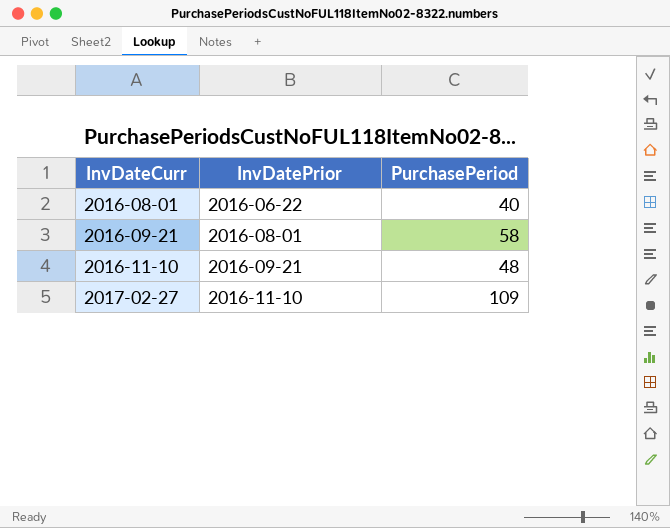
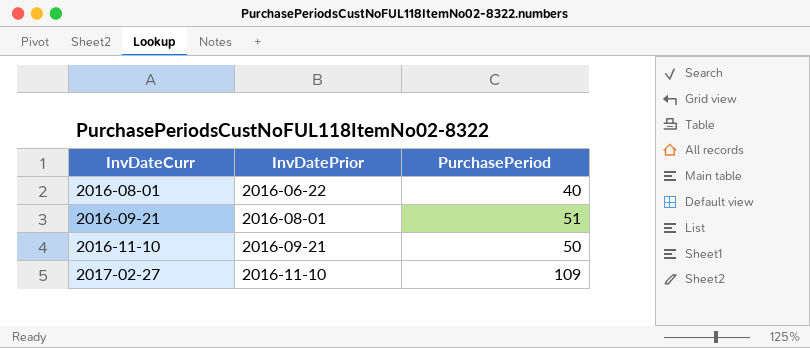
2016-09-21 | PurchasePeriod: 58 -> 51
2016-11-10 | PurchasePeriod: 48 -> 50

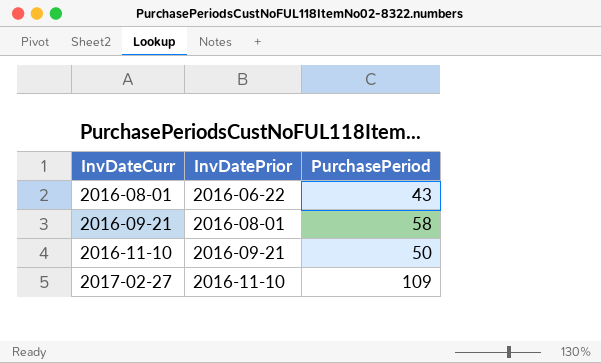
2016-08-01 | PurchasePeriod: 40 -> 43
2016-09-21 | PurchasePeriod: 51 -> 58

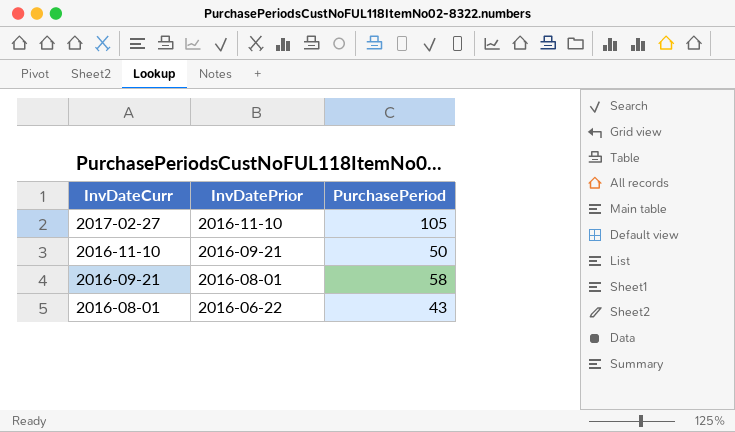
row order: InvDateCurr ascending -> InvDateCurr descending
2017-02-27 | PurchasePeriod: 109 -> 105

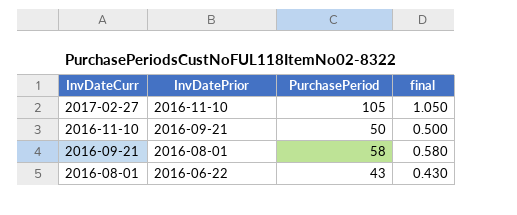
column final | formula: none -> [PurchasePeriod] * 0.01

